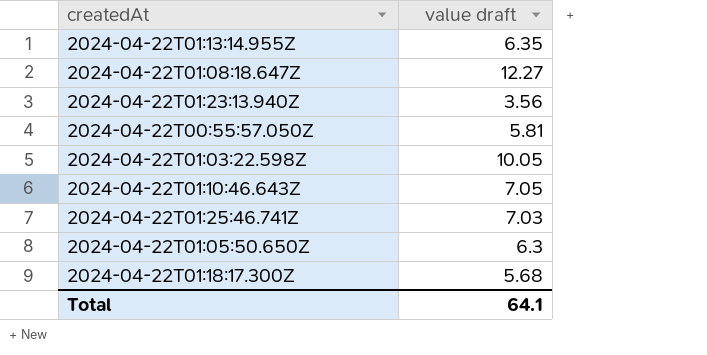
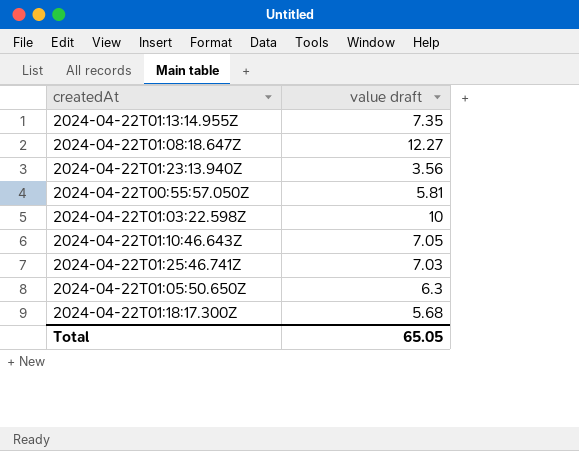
2024-04-22T01:13:14.955Z | value draft: 6.35 -> 7.35
2024-04-22T01:03:22.598Z | value draft: 10.05 -> 10
Total | value draft: 64.1 -> 65.05

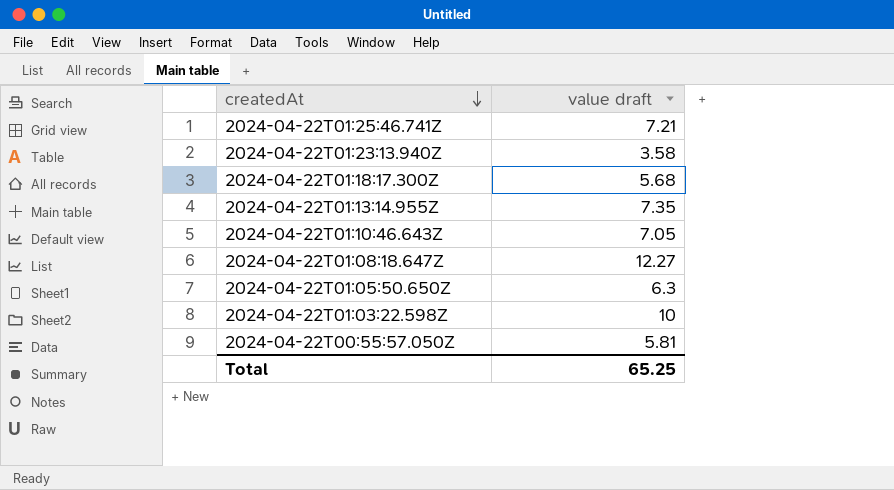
row order: none -> createdAt descending
2024-04-22T01:25:46.741Z | value draft: 7.03 -> 7.21
2024-04-22T01:23:13.940Z | value draft: 3.56 -> 3.58
Total | value draft: 65.05 -> 65.25

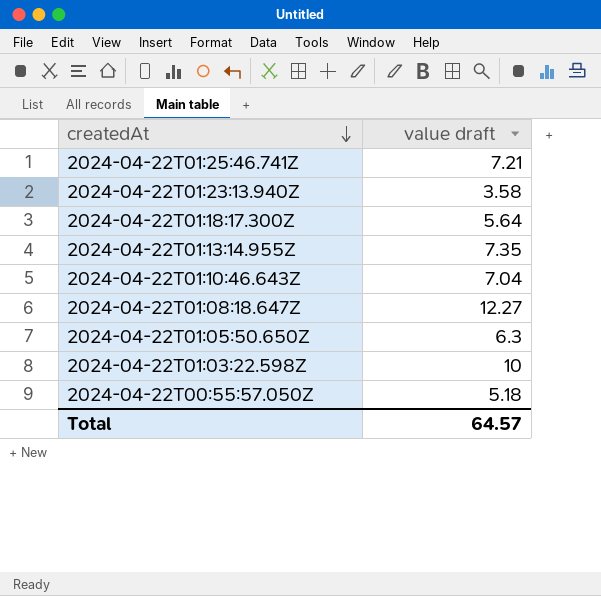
2024-04-22T01:18:17.300Z | value draft: 5.68 -> 5.64
2024-04-22T01:10:46.643Z | value draft: 7.05 -> 7.04
2024-04-22T00:55:57.050Z | value draft: 5.81 -> 5.18
Total | value draft: 65.25 -> 64.57

